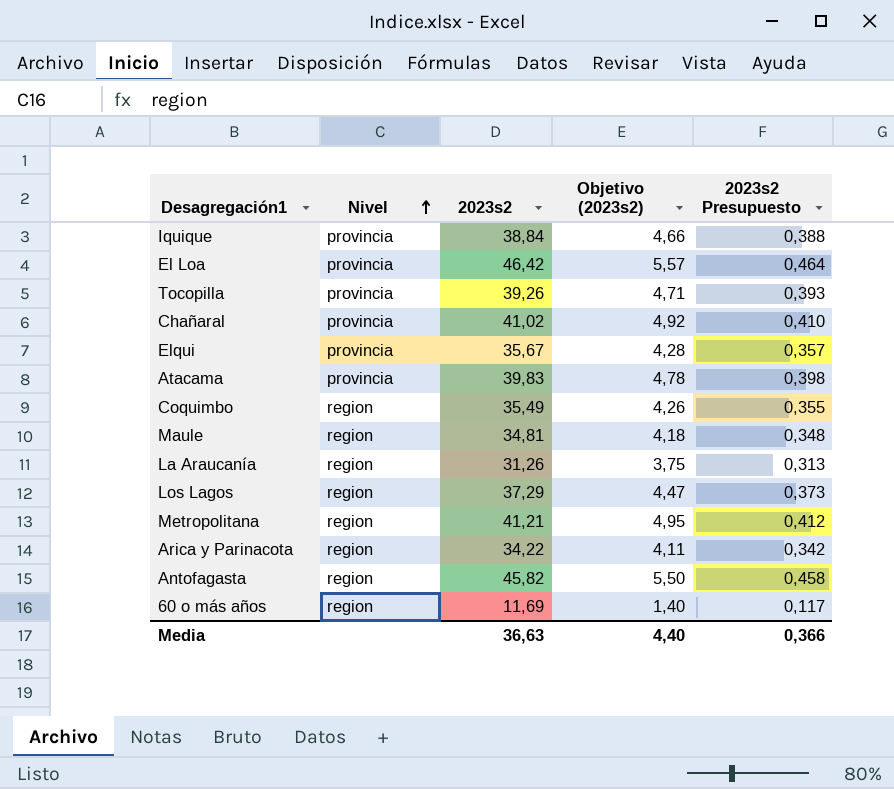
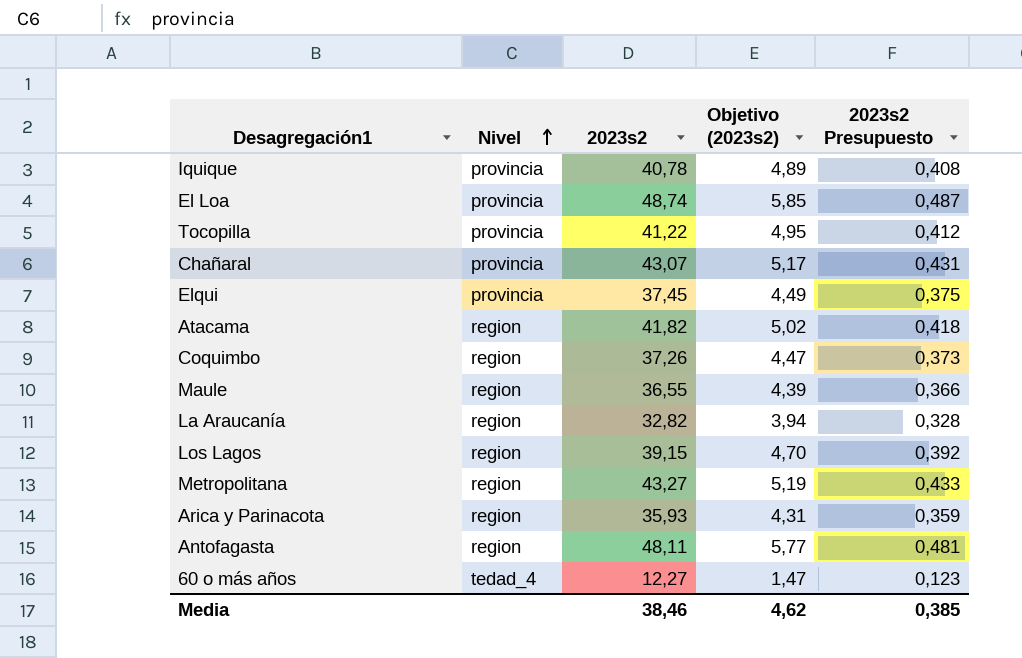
Iquique | 2023s2: 38,84 -> 40,78
Iquique | Objetivo (2023s2): 4,66 -> 4,89
Iquique | 2023s2 Presupuesto: 0,388 -> 0,408
El Loa | 2023s2: 46,42 -> 48,74
El Loa | Objetivo (2023s2): 5,57 -> 5,85
El Loa | 2023s2 Presupuesto: 0,464 -> 0,487
Tocopilla | 2023s2: 39,26 -> 41,22
Tocopilla | Objetivo (2023s2): 4,71 -> 4,95
Tocopilla | 2023s2 Presupuesto: 0,393 -> 0,412
Chañaral | 2023s2: 41,02 -> 43,07
Chañaral | Objetivo (2023s2): 4,92 -> 5,17
Chañaral | 2023s2 Presupuesto: 0,410 -> 0,431
Elqui | 2023s2: 35,67 -> 37,45
Elqui | Objetivo (2023s2): 4,28 -> 4,49
Elqui | 2023s2 Presupuesto: 0,357 -> 0,375
Atacama | Nivel: provincia -> region
Atacama | 2023s2: 39,83 -> 41,82
Atacama | Objetivo (2023s2): 4,78 -> 5,02
Atacama | 2023s2 Presupuesto: 0,398 -> 0,418
Coquimbo | 2023s2: 35,49 -> 37,26
Coquimbo | Objetivo (2023s2): 4,26 -> 4,47
Coquimbo | 2023s2 Presupuesto: 0,355 -> 0,373
Maule | 2023s2: 34,81 -> 36,55
Maule | Objetivo (2023s2): 4,18 -> 4,39
Maule | 2023s2 Presupuesto: 0,348 -> 0,366
La Araucanía | 2023s2: 31,26 -> 32,82
La Araucanía | Objetivo (2023s2): 3,75 -> 3,94
La Araucanía | 2023s2 Presupuesto: 0,313 -> 0,328
Los Lagos | 2023s2: 37,29 -> 39,15
Los Lagos | Objetivo (2023s2): 4,47 -> 4,70
Los Lagos | 2023s2 Presupuesto: 0,373 -> 0,392
Metropolitana | 2023s2: 41,21 -> 43,27
Metropolitana | Objetivo (2023s2): 4,95 -> 5,19
Metropolitana | 2023s2 Presupuesto: 0,412 -> 0,433
Arica y Parinacota | 2023s2: 34,22 -> 35,93
Arica y Parinacota | Objetivo (2023s2): 4,11 -> 4,31
Arica y Parinacota | 2023s2 Presupuesto: 0,342 -> 0,359
Antofagasta | 2023s2: 45,82 -> 48,11
Antofagasta | Objetivo (2023s2): 5,50 -> 5,77
Antofagasta | 2023s2 Presupuesto: 0,458 -> 0,481
60 o más años | Nivel: region -> tedad_4
60 o más años | 2023s2: 11,69 -> 12,27
60 o más años | Objetivo (2023s2): 1,40 -> 1,47
60 o más años | 2023s2 Presupuesto: 0,117 -> 0,123
Media | 2023s2: 36,63 -> 38,46
Media | Objetivo (2023s2): 4,40 -> 4,62
Media | 2023s2 Presupuesto: 0,366 -> 0,385

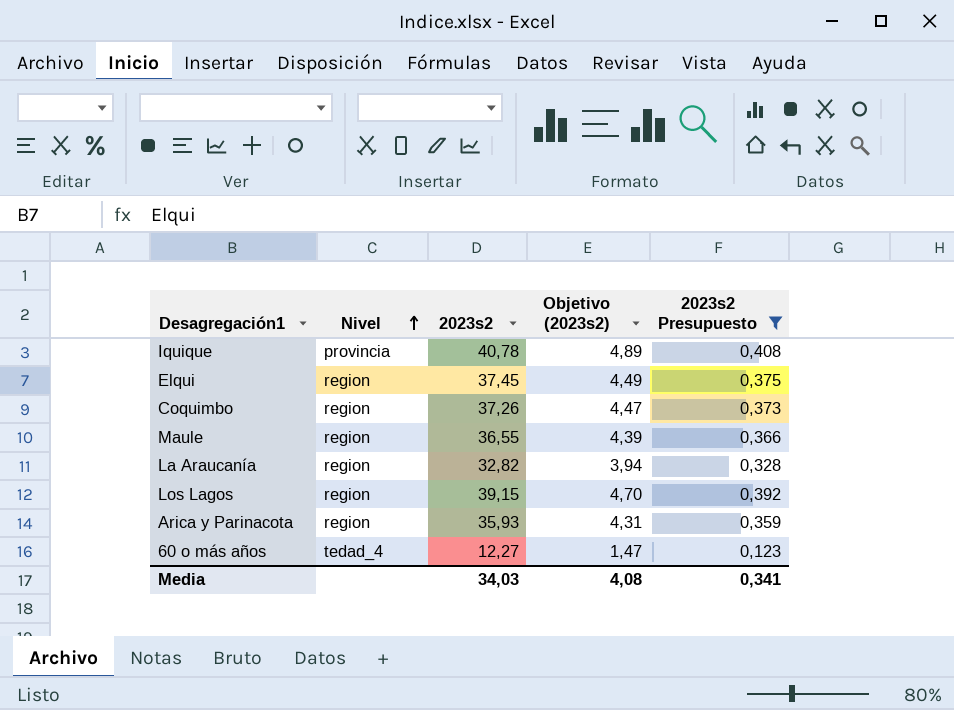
filter: none -> 2023s2 Presupuesto <= 0,408
Elqui | Nivel: provincia -> region
Media | 2023s2: 38,46 -> 34,03
Media | Objetivo (2023s2): 4,62 -> 4,08
Media | 2023s2 Presupuesto: 0,385 -> 0,341

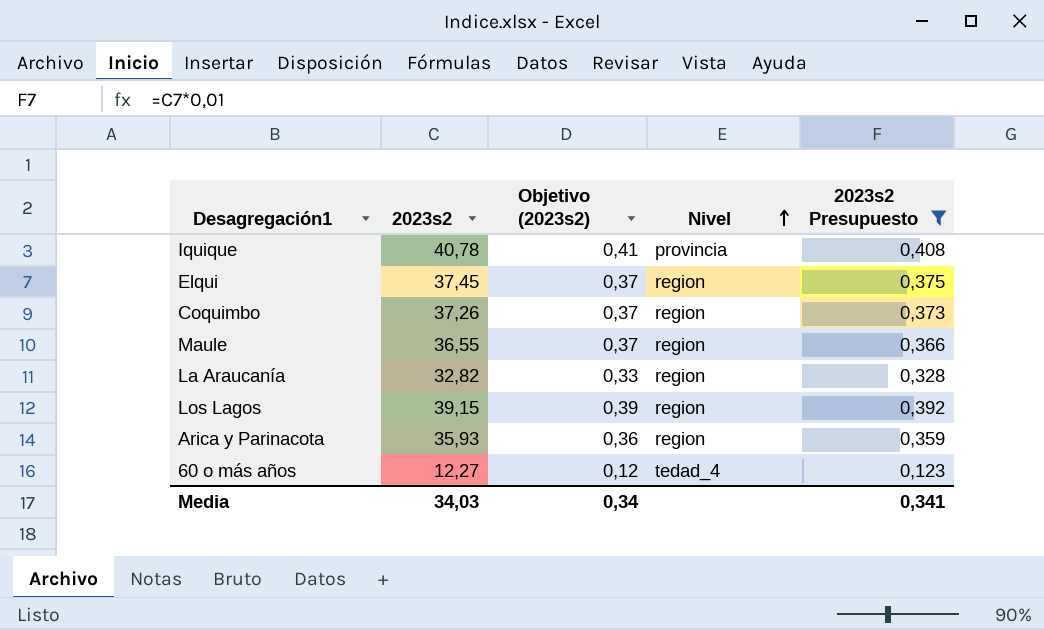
column Objetivo (2023s2) | formula: [2023s2] * 0,12 -> [2023s2] * 0,01
column Nivel | position: 2 -> 4
Media | Objetivo (2023s2): 4,08 -> 0,34

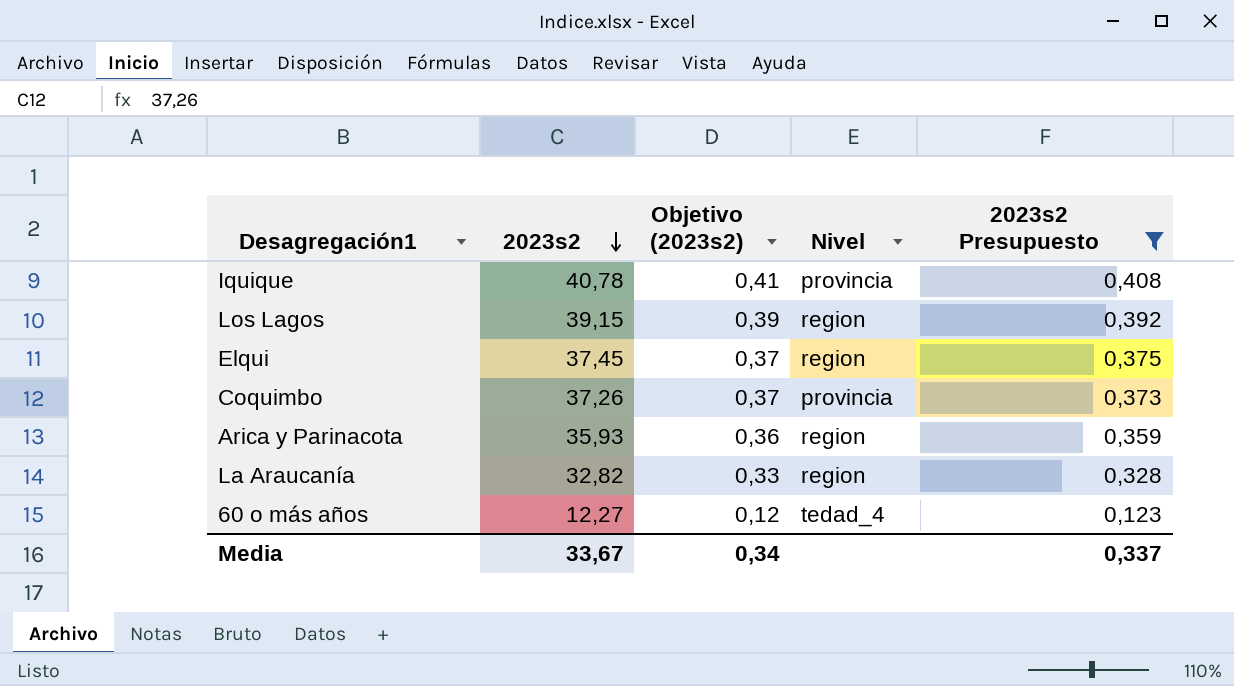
row order: Nivel ascending -> 2023s2 descending
row Maule: 36,55 | 0,37 | region | 0,366 -> none
Coquimbo | Nivel: region -> provincia
Media | 2023s2: 34,03 -> 33,67
Media | 2023s2 Presupuesto: 0,341 -> 0,337

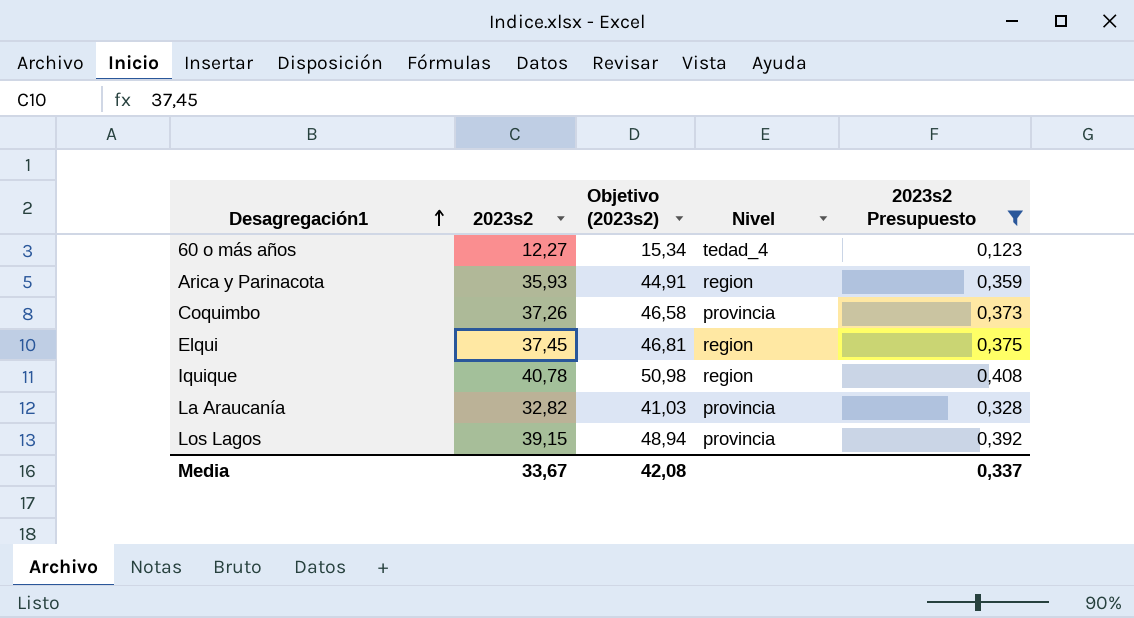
row order: 2023s2 descending -> Desagregación1 ascending
column Objetivo (2023s2) | formula: [2023s2] * 0,01 -> [2023s2] * 1,25
Iquique | Nivel: provincia -> region
La Araucanía | Nivel: region -> provincia
Los Lagos | Nivel: region -> provincia
Media | Objetivo (2023s2): 0,34 -> 42,08

